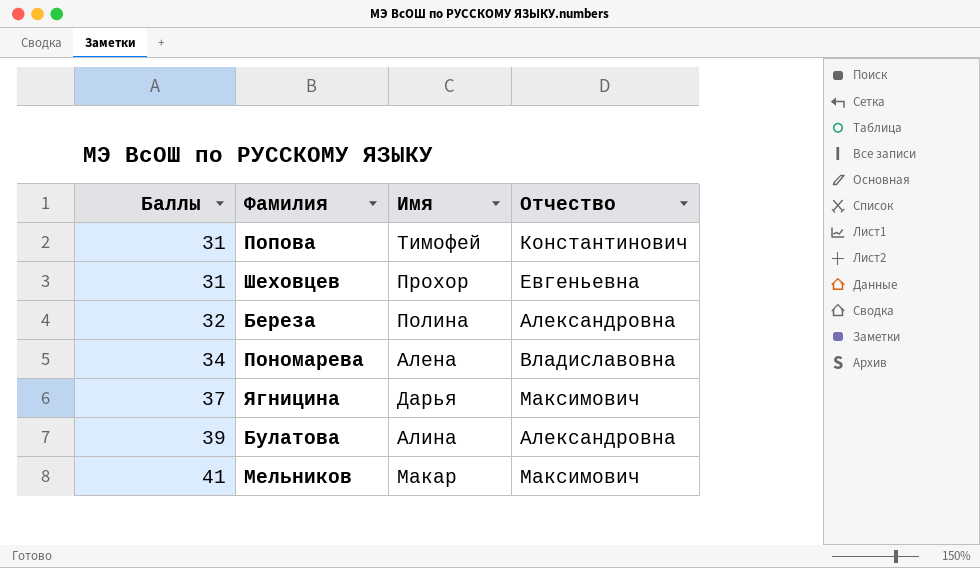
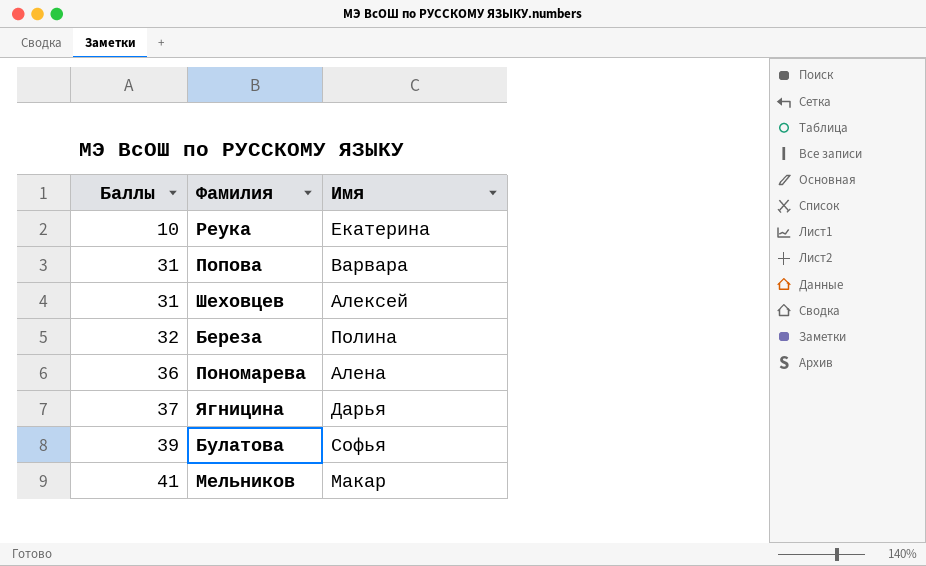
column Отчество | position: 4 -> none
row Реука: none -> 10 | Екатерина
Попова | Имя: Тимофей -> Варвара
Шеховцев | Имя: Прохор -> Алексей
Пономарева | Баллы: 34 -> 36
Булатова | Имя: Алина -> Софья

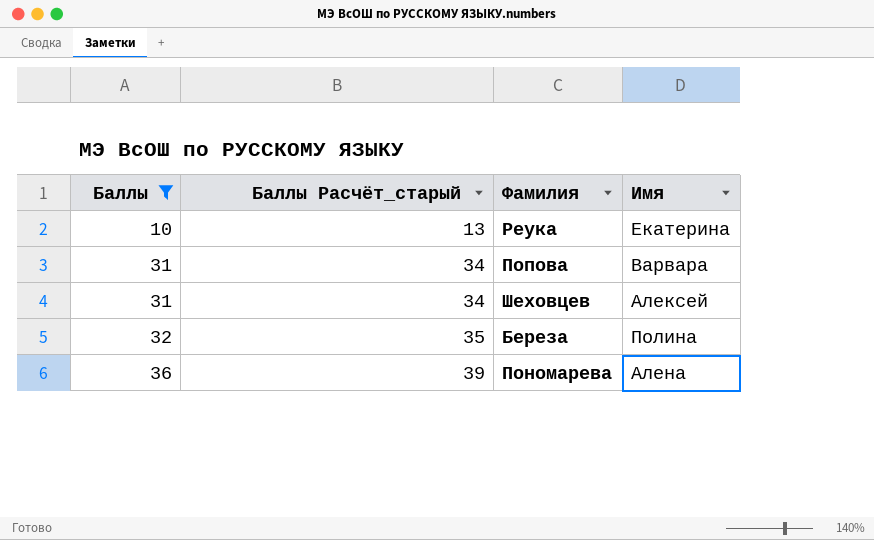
filter: none -> Баллы <= 36
column Баллы Расчёт_старый | formula: none -> [Баллы] + 3

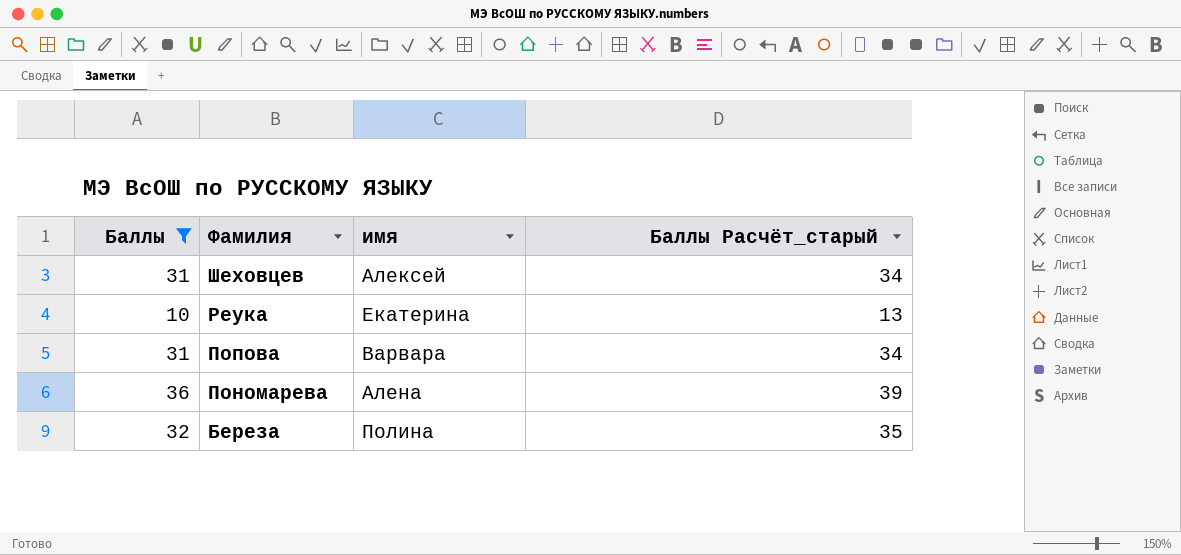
row order: Баллы ascending -> Фамилия descending
column name: Имя -> имя
column Баллы Расчёт_старый | position: 2 -> 4

